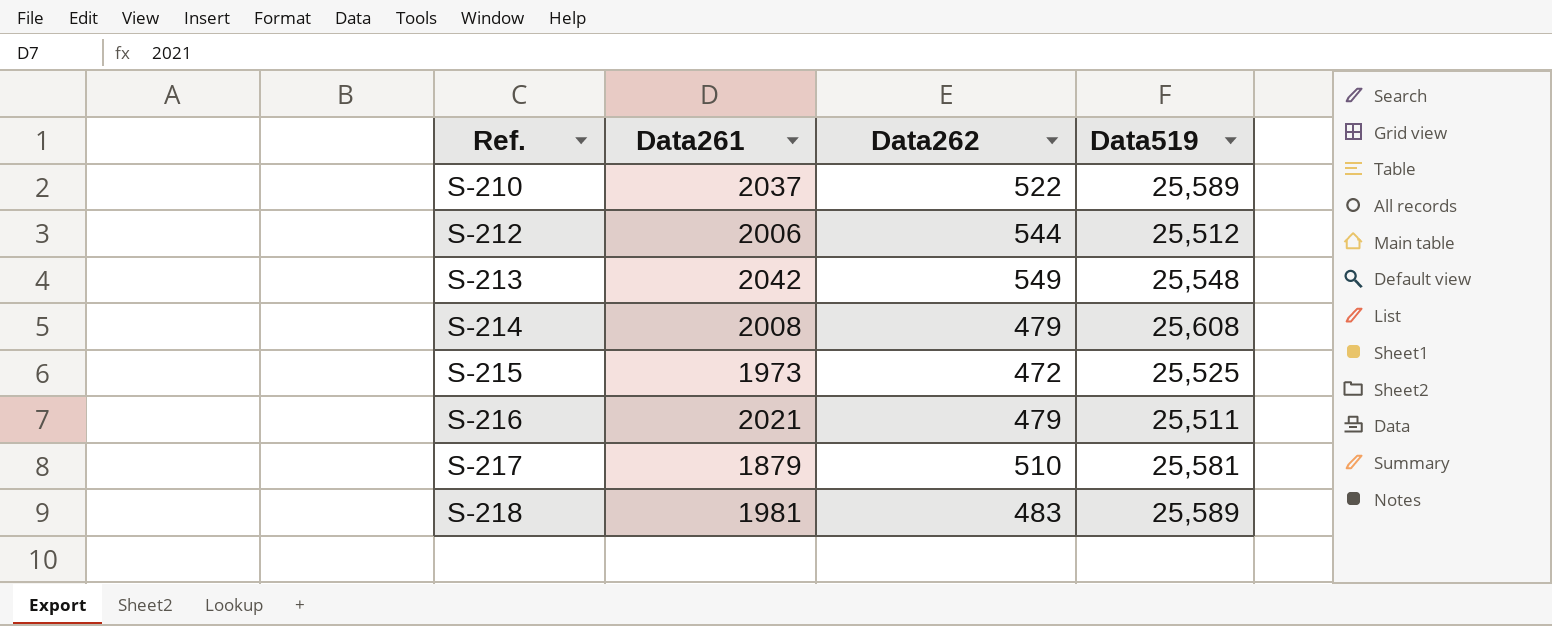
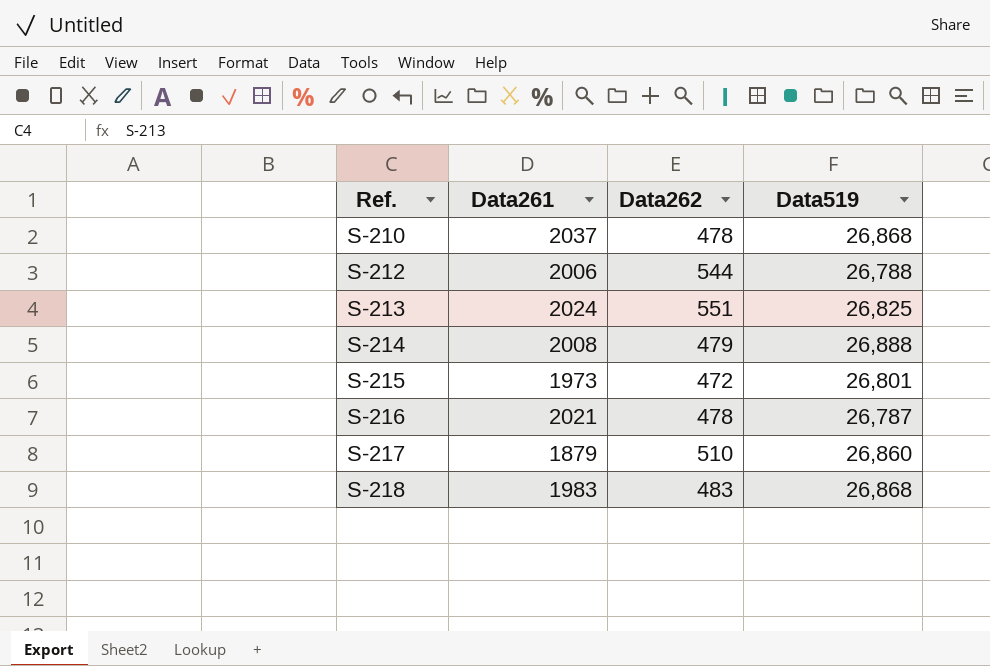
S-210 | Data262: 522 -> 478
S-210 | Data519: 25,589 -> 26,868
S-212 | Data519: 25,512 -> 26,788
S-213 | Data261: 2042 -> 2024
S-213 | Data262: 549 -> 551
S-213 | Data519: 25,548 -> 26,825
S-214 | Data519: 25,608 -> 26,888
S-215 | Data519: 25,525 -> 26,801
S-216 | Data262: 479 -> 478
S-216 | Data519: 25,511 -> 26,787
S-217 | Data519: 25,581 -> 26,860
S-218 | Data261: 1981 -> 1983
S-218 | Data519: 25,589 -> 26,868

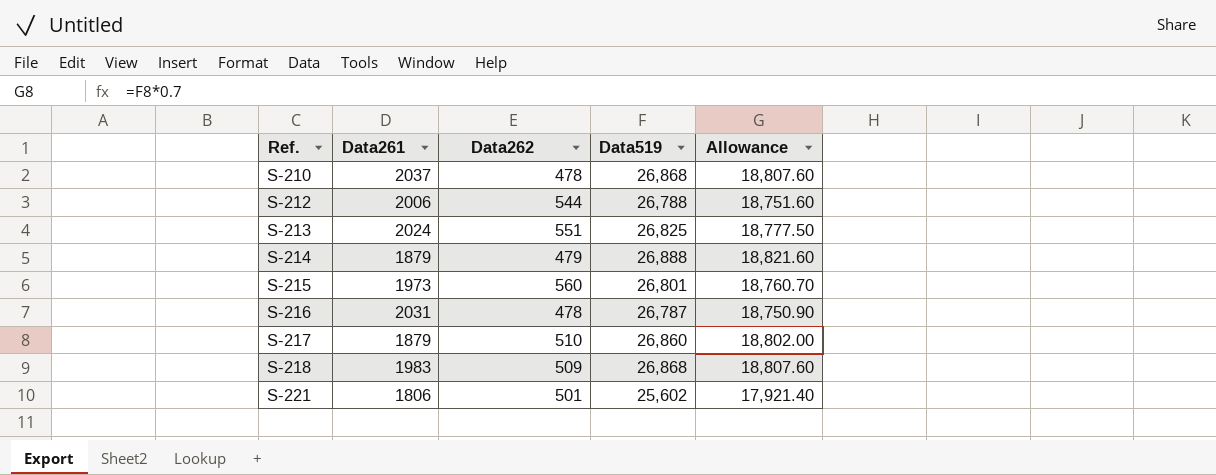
column Allowance | formula: none -> [Data519] * 0.7
S-214 | Data261: 2008 -> 1879
S-215 | Data262: 472 -> 560
S-216 | Data261: 2021 -> 2031
S-218 | Data262: 483 -> 509
row S-221: none -> 1806 | 501 | 25,602 | 17,921.40

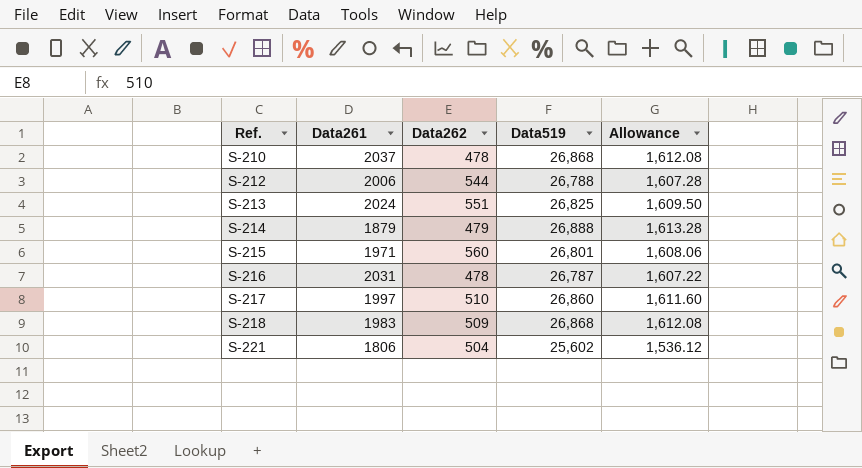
column Allowance | formula: [Data519] * 0.7 -> [Data519] * 0.06
S-215 | Data261: 1973 -> 1971
S-217 | Data261: 1879 -> 1997
S-221 | Data262: 501 -> 504

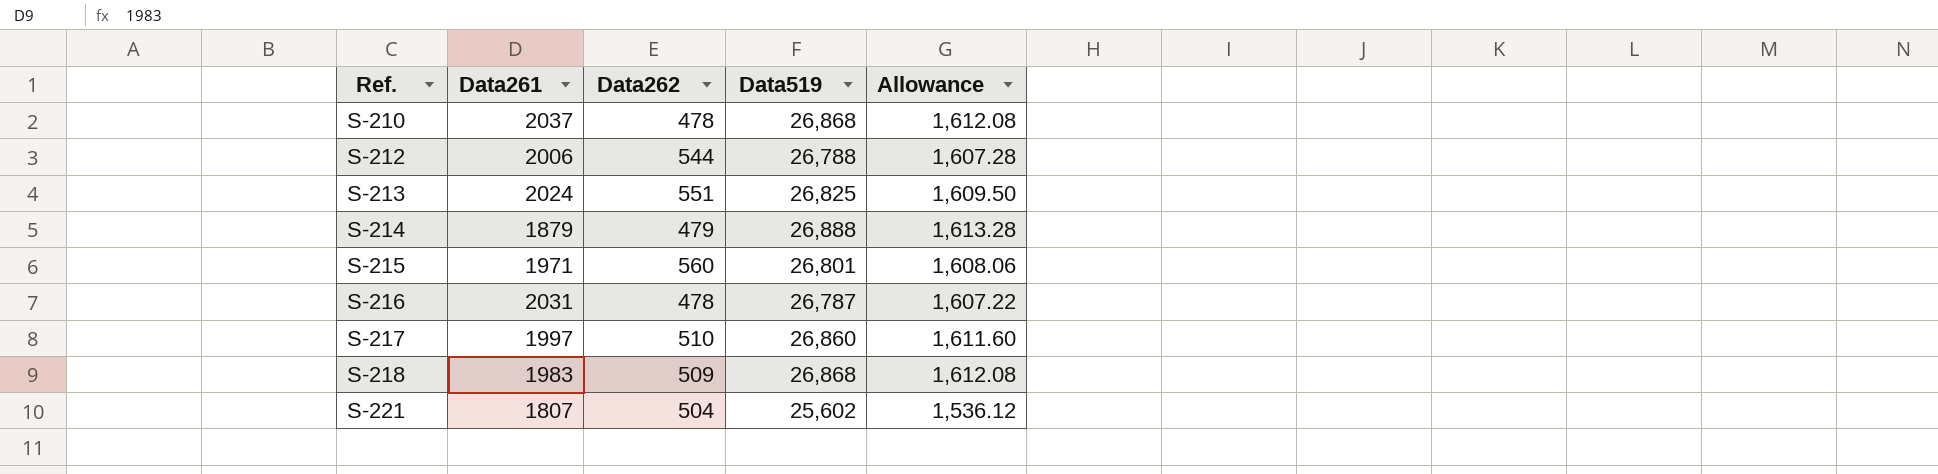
S-221 | Data261: 1806 -> 1807

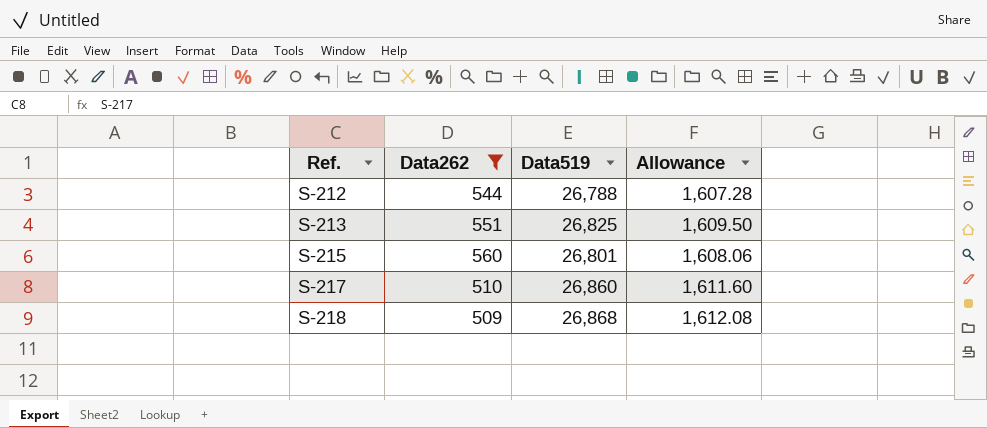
filter: none -> Data262 >= 509
column Data261 | position: 2 -> none

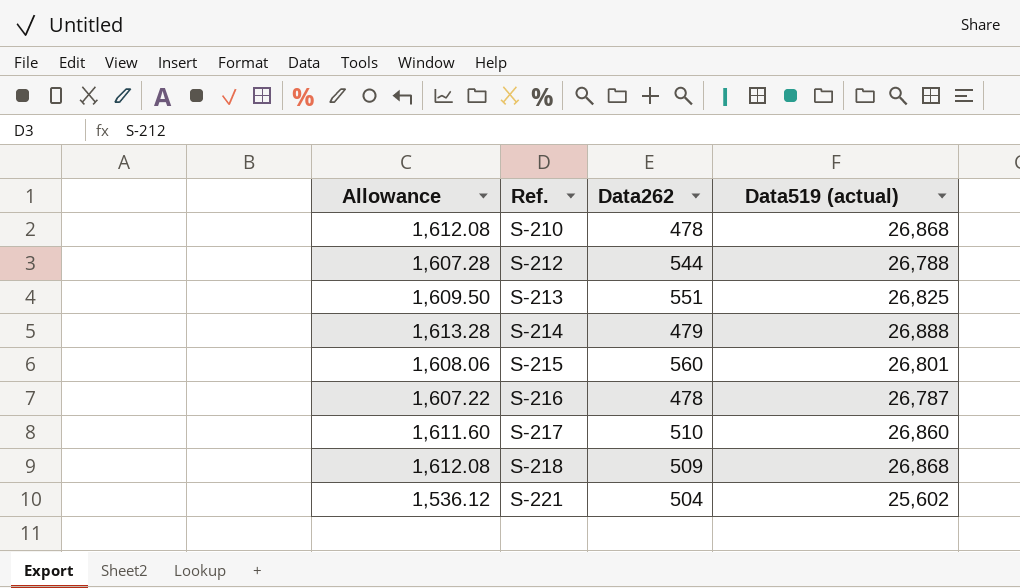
filter: Data262 >= 509 -> none
column Allowance | position: 4 -> 1
column name: Data519 -> Data519 (actual)

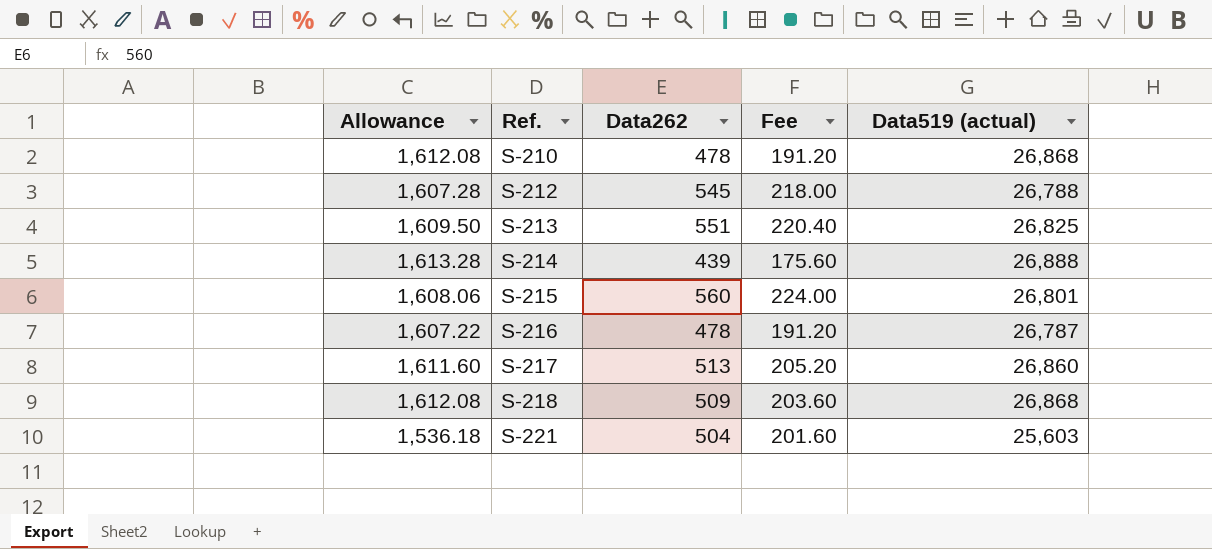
column Fee | formula: none -> [Data262] * 0.4
S-212 | Data262: 544 -> 545
S-214 | Data262: 479 -> 439
S-217 | Data262: 510 -> 513
S-221 | Allowance: 1,536.12 -> 1,536.18
S-221 | Data519 (actual): 25,602 -> 25,603

